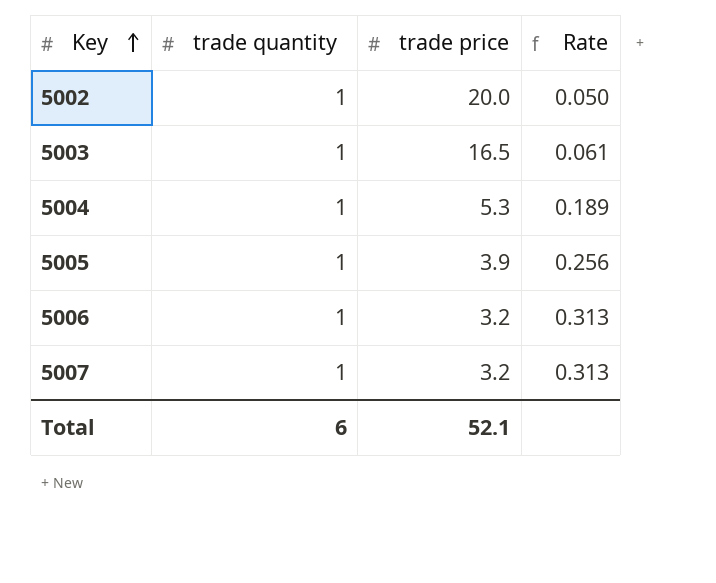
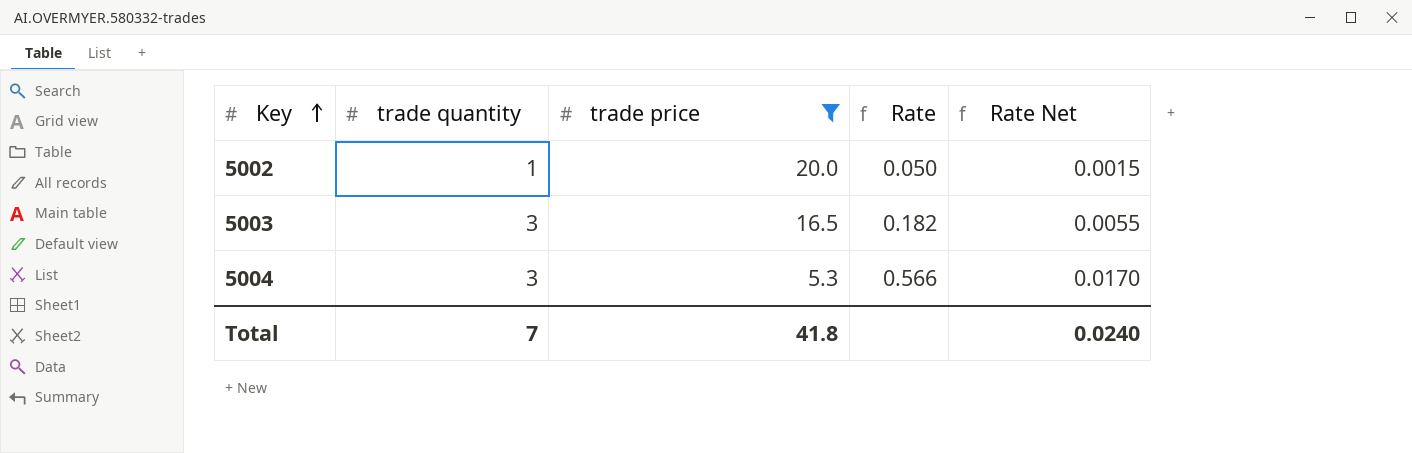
filter: none -> trade price >= 5.3
column Rate Net | formula: none -> [Rate] * 0.03
5003 | trade quantity: 1 -> 3
5003 | Rate: 0.061 -> 0.182
5004 | trade quantity: 1 -> 3
5004 | Rate: 0.189 -> 0.566
Total | trade quantity: 6 -> 7
Total | trade price: 52.1 -> 41.8

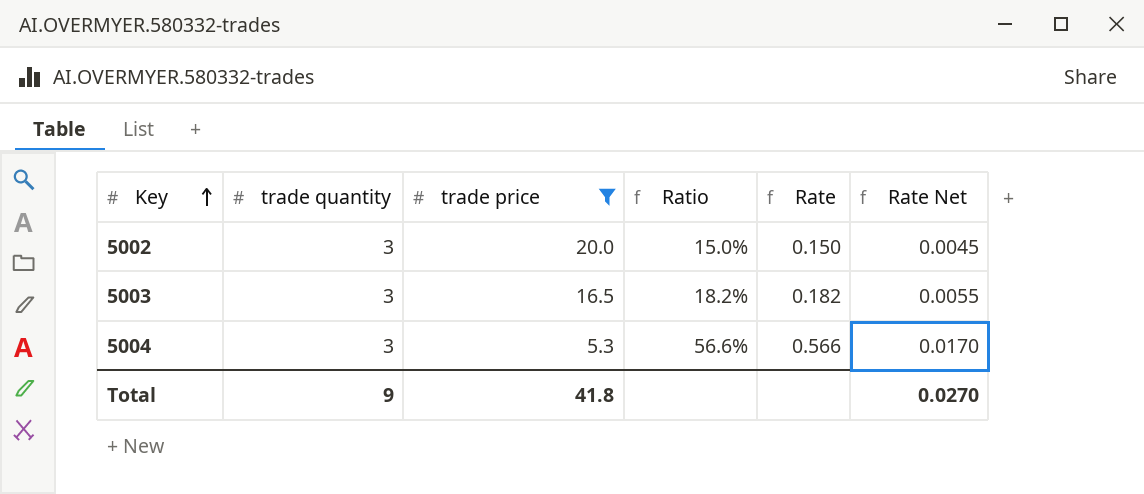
column Ratio | formula: none -> [trade quantity] / [trade price]
5002 | trade quantity: 1 -> 3
5002 | Rate: 0.050 -> 0.150
5002 | Rate Net: 0.0015 -> 0.0045
Total | trade quantity: 7 -> 9
Total | Rate Net: 0.0240 -> 0.0270

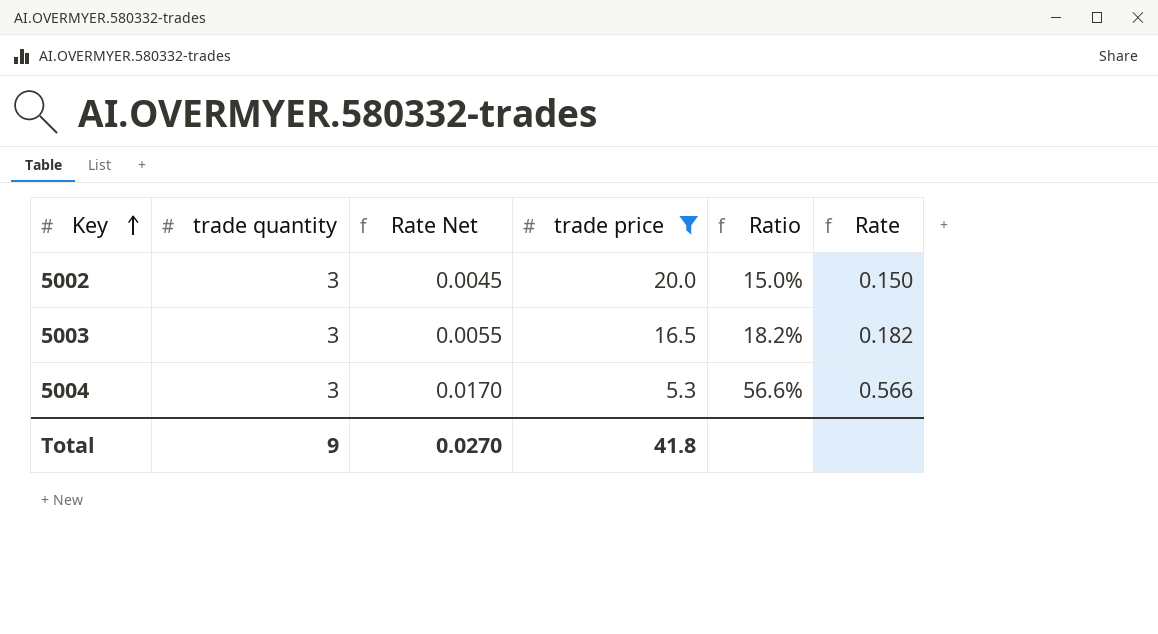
column Rate Net | position: 6 -> 3

